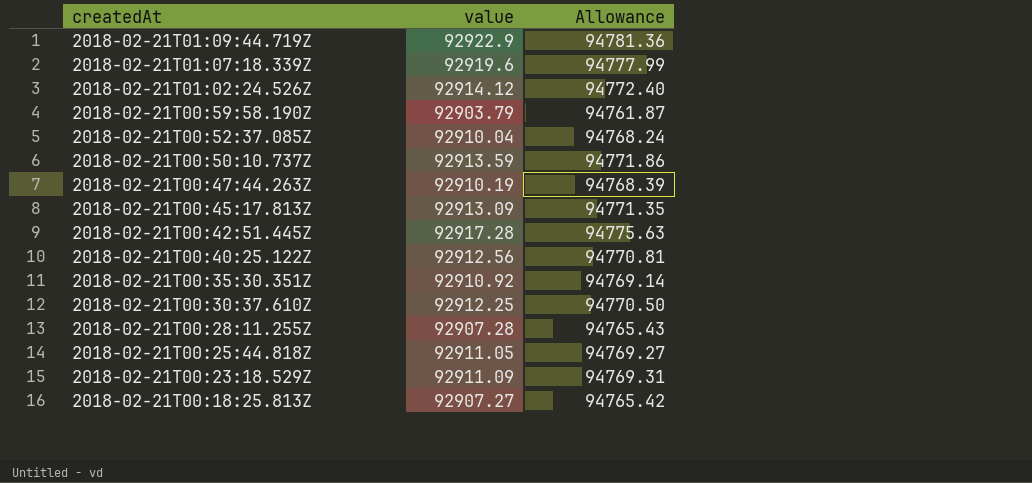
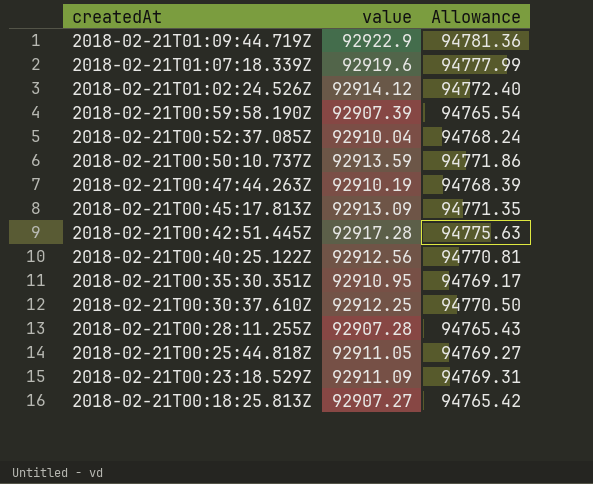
2018-02-21T00:59:58.190Z | value: 92903.79 -> 92907.39
2018-02-21T00:59:58.190Z | Allowance: 94761.87 -> 94765.54
2018-02-21T00:35:30.351Z | value: 92910.92 -> 92910.95
2018-02-21T00:35:30.351Z | Allowance: 94769.14 -> 94769.17

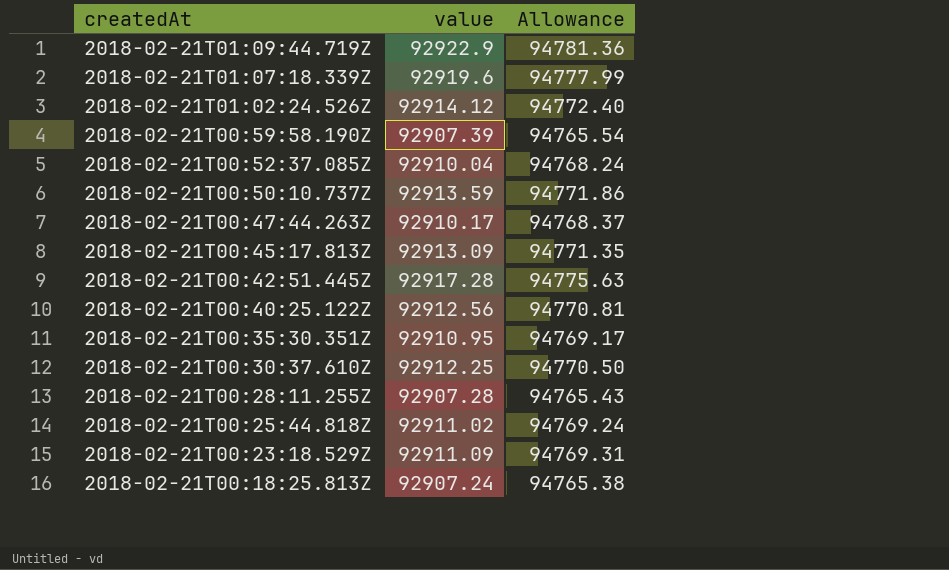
2018-02-21T00:47:44.263Z | value: 92910.19 -> 92910.17
2018-02-21T00:47:44.263Z | Allowance: 94768.39 -> 94768.37
2018-02-21T00:25:44.818Z | value: 92911.05 -> 92911.02
2018-02-21T00:25:44.818Z | Allowance: 94769.27 -> 94769.24
2018-02-21T00:18:25.813Z | value: 92907.27 -> 92907.24
2018-02-21T00:18:25.813Z | Allowance: 94765.42 -> 94765.38

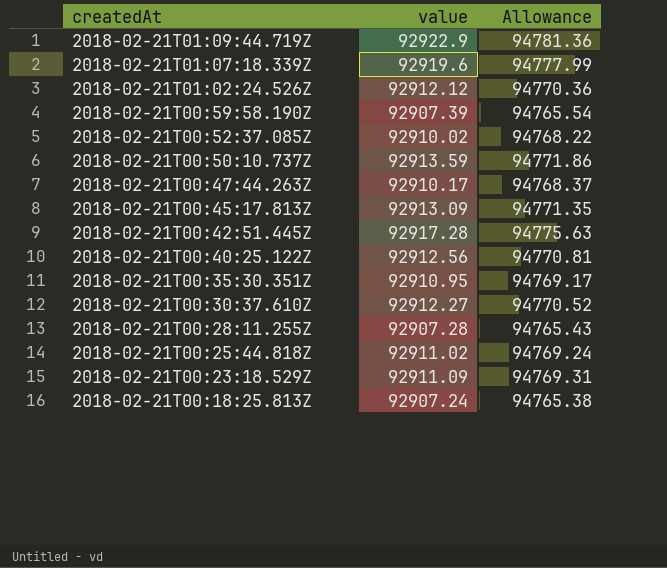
2018-02-21T01:02:24.526Z | value: 92914.12 -> 92912.12
2018-02-21T01:02:24.526Z | Allowance: 94772.40 -> 94770.36
2018-02-21T00:52:37.085Z | value: 92910.04 -> 92910.02
2018-02-21T00:52:37.085Z | Allowance: 94768.24 -> 94768.22
2018-02-21T00:30:37.610Z | value: 92912.25 -> 92912.27
2018-02-21T00:30:37.610Z | Allowance: 94770.50 -> 94770.52

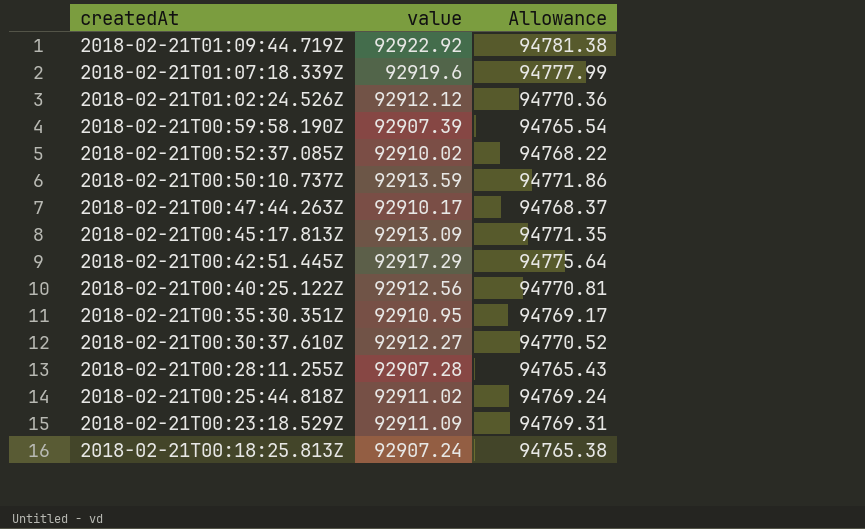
2018-02-21T01:09:44.719Z | value: 92922.9 -> 92922.92
2018-02-21T01:09:44.719Z | Allowance: 94781.36 -> 94781.38
2018-02-21T00:42:51.445Z | value: 92917.28 -> 92917.29
2018-02-21T00:42:51.445Z | Allowance: 94775.63 -> 94775.64

